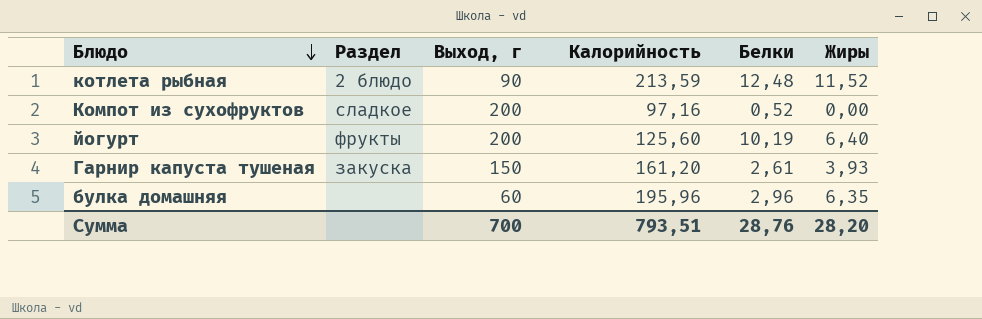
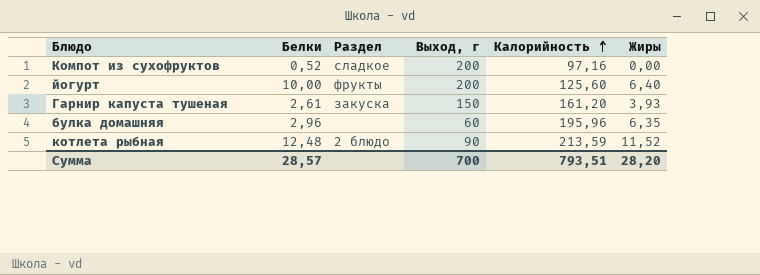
row order: Блюдо descending -> Калорийность ascending
column Белки | position: 5 -> 2
йогурт | Белки: 10,19 -> 10,00
Сумма | Белки: 28,76 -> 28,57

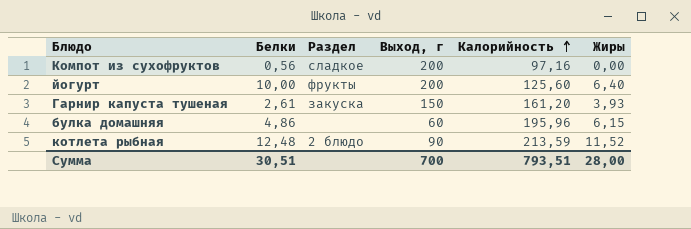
Компот из сухофруктов | Белки: 0,52 -> 0,56
булка домашняя | Белки: 2,96 -> 4,86
булка домашняя | Жиры: 6,35 -> 6,15
Сумма | Белки: 28,57 -> 30,51
Сумма | Жиры: 28,20 -> 28,00

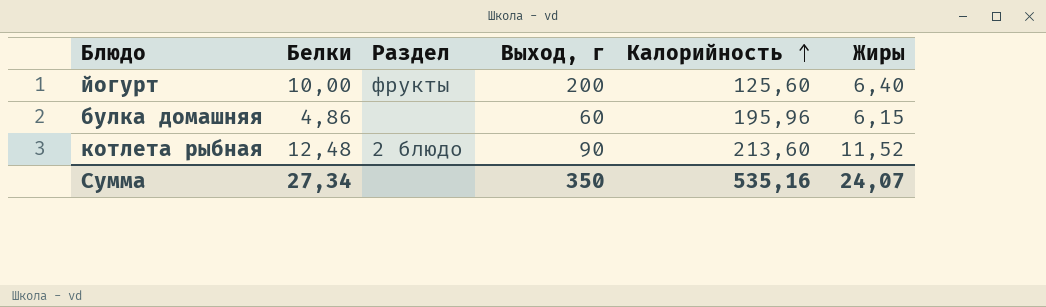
row Компот из сухофруктов: 0,56 | сладкое | 200 | 97,16 | 0,00 -> none
row Гарнир капуста тушеная: 2,61 | закуска | 150 | 161,20 | 3,93 -> none
котлета рыбная | Калорийность: 213,59 -> 213,60
Сумма | Белки: 30,51 -> 27,34
Сумма | Выход, г: 700 -> 350
Сумма | Калорийность: 793,51 -> 535,16
Сумма | Жиры: 28,00 -> 24,07

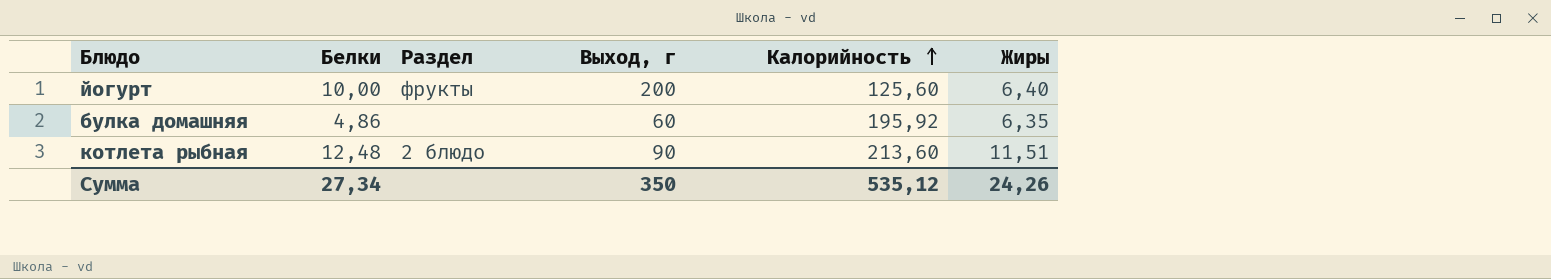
булка домашняя | Калорийность: 195,96 -> 195,92
булка домашняя | Жиры: 6,15 -> 6,35
котлета рыбная | Жиры: 11,52 -> 11,51
Сумма | Калорийность: 535,16 -> 535,12
Сумма | Жиры: 24,07 -> 24,26

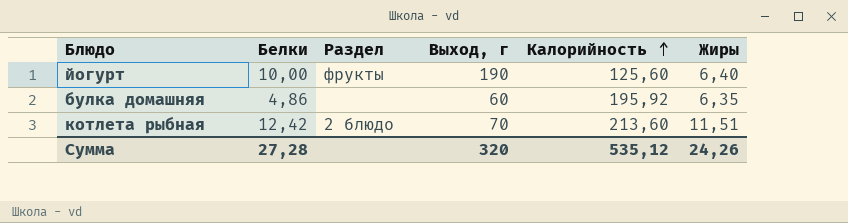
йогурт | Выход, г: 200 -> 190
котлета рыбная | Белки: 12,48 -> 12,42
котлета рыбная | Выход, г: 90 -> 70
Сумма | Белки: 27,34 -> 27,28
Сумма | Выход, г: 350 -> 320

